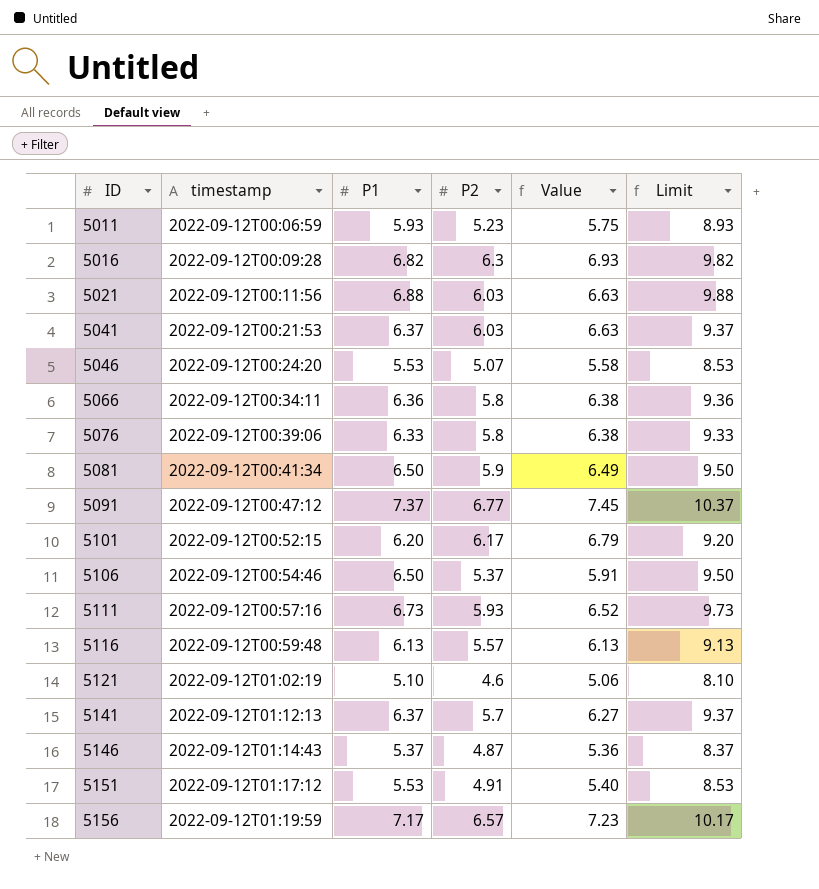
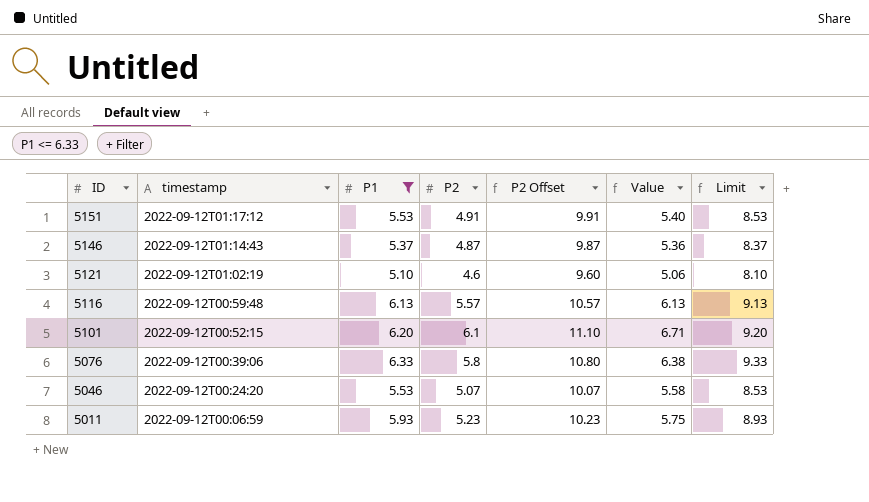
filter: none -> P1 <= 6.33
row order: ID ascending -> ID descending
column P2 Offset | formula: none -> [P2] + 5
5101 | P2: 6.17 -> 6.1
5101 | Value: 6.79 -> 6.71

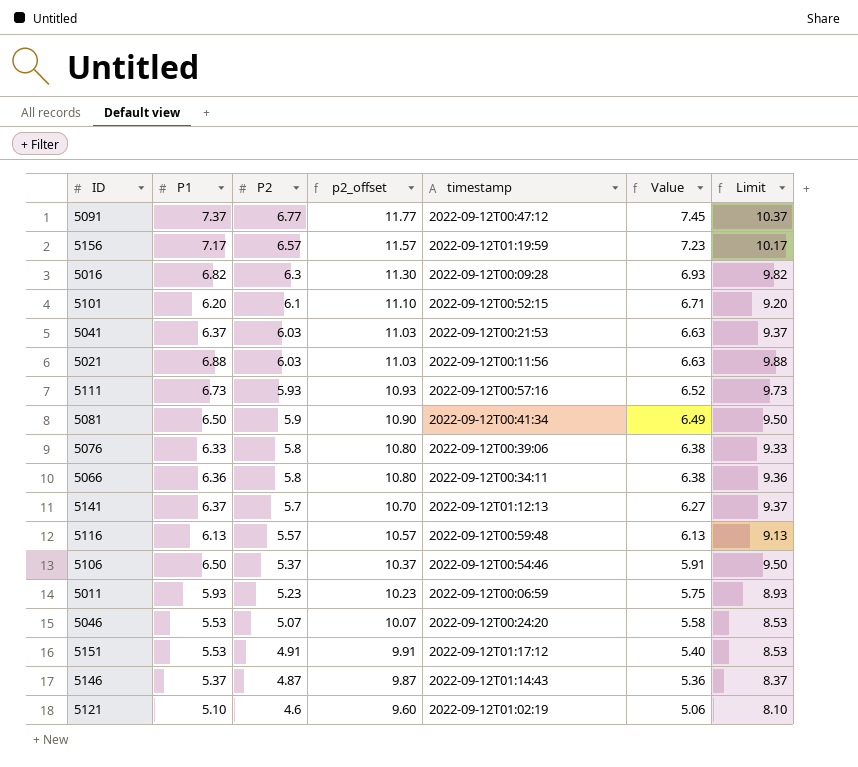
filter: P1 <= 6.33 -> none
row order: ID descending -> P2 descending
column name: P2 Offset -> p2_offset
column timestamp | position: 2 -> 5

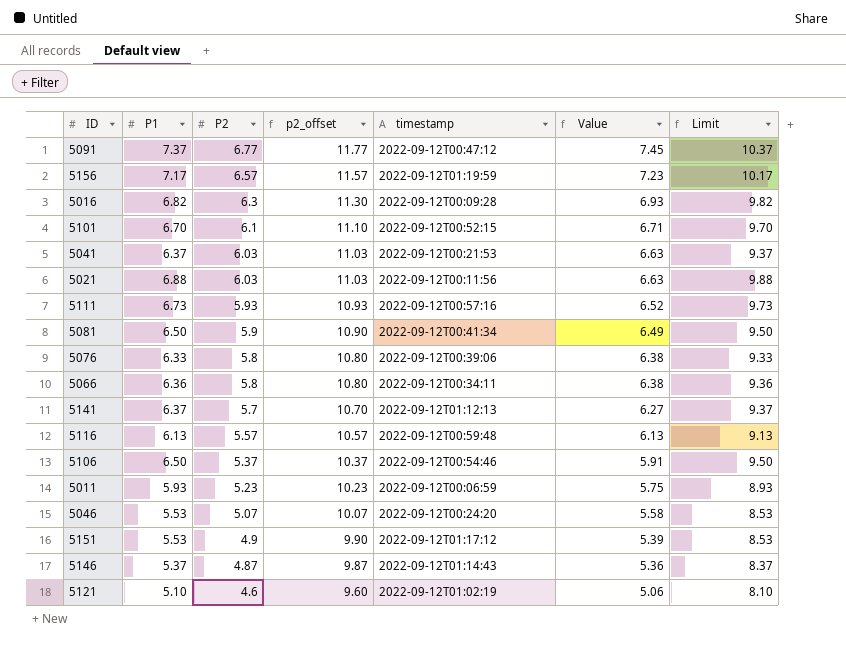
5101 | P1: 6.20 -> 6.70
5101 | Limit: 9.20 -> 9.70
5151 | P2: 4.91 -> 4.9
5151 | p2_offset: 9.91 -> 9.90
5151 | Value: 5.40 -> 5.39

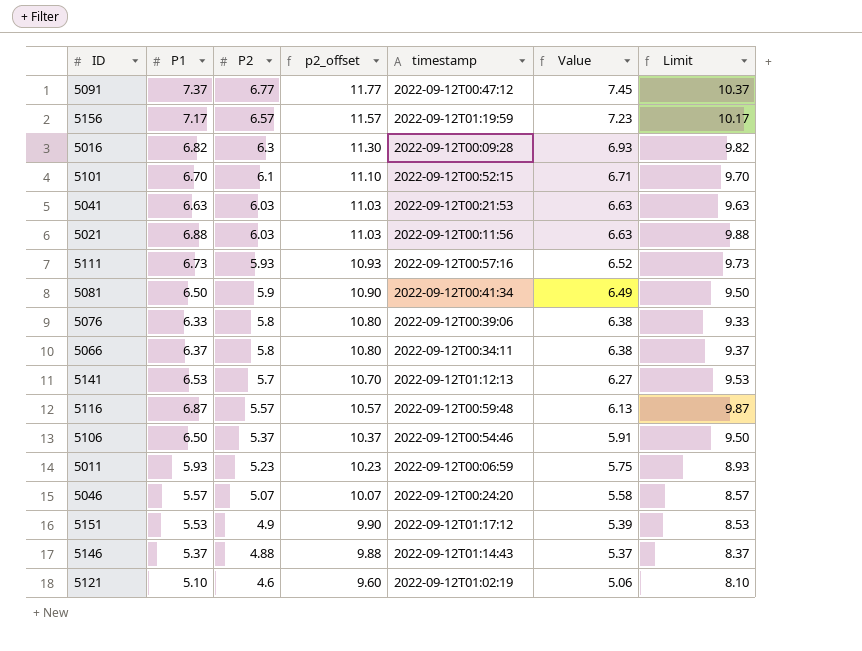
5041 | P1: 6.37 -> 6.63
5041 | Limit: 9.37 -> 9.63
5066 | P1: 6.36 -> 6.37
5066 | Limit: 9.36 -> 9.37
5141 | P1: 6.37 -> 6.53
5141 | Limit: 9.37 -> 9.53
5116 | P1: 6.13 -> 6.87
5116 | Limit: 9.13 -> 9.87
5046 | P1: 5.53 -> 5.57
5046 | Limit: 8.53 -> 8.57
5146 | P2: 4.87 -> 4.88
5146 | p2_offset: 9.87 -> 9.88
5146 | Value: 5.36 -> 5.37

